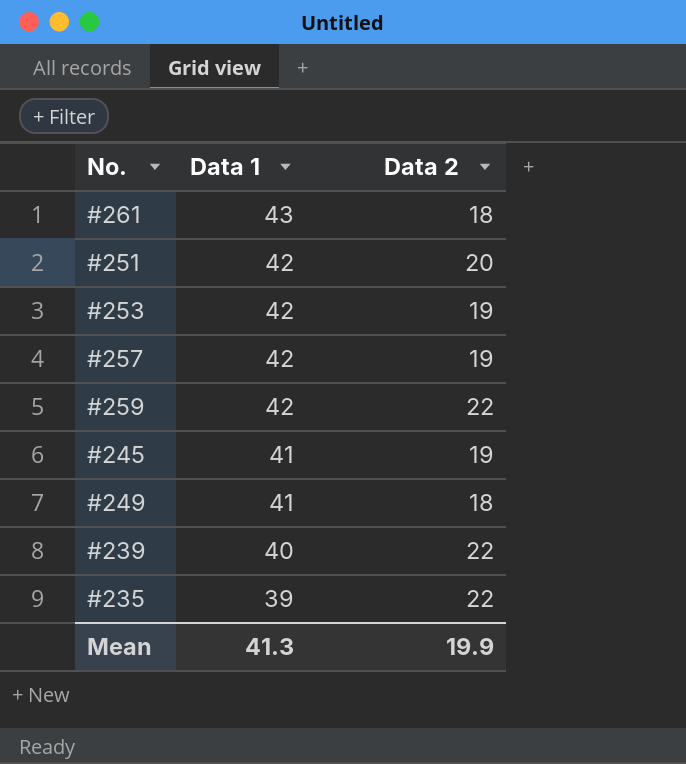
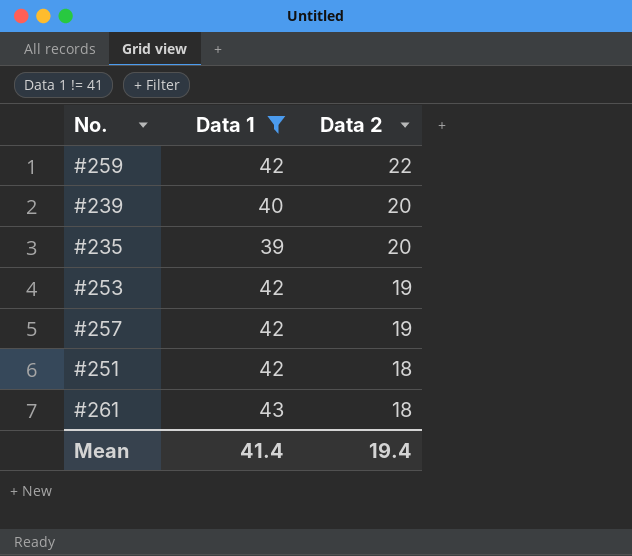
filter: none -> Data 1 != 41
row order: Data 1 descending -> Data 2 descending
#239 | Data 2: 22 -> 20
#235 | Data 2: 22 -> 20
#251 | Data 2: 20 -> 18
Mean | Data 1: 41.3 -> 41.4
Mean | Data 2: 19.9 -> 19.4

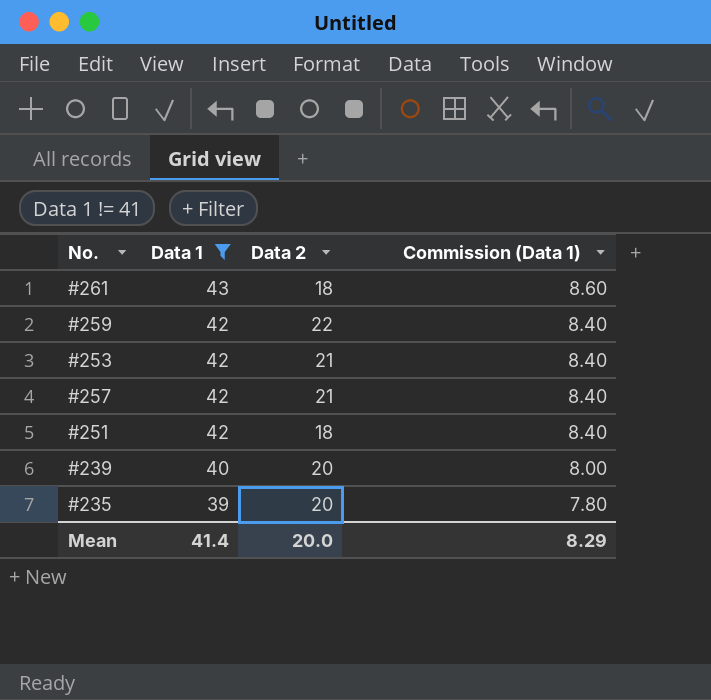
row order: Data 2 descending -> Data 1 descending
column Commission (Data 1) | formula: none -> [Data 1] * 0.2
#253 | Data 2: 19 -> 21
#257 | Data 2: 19 -> 21
Mean | Data 2: 19.4 -> 20.0

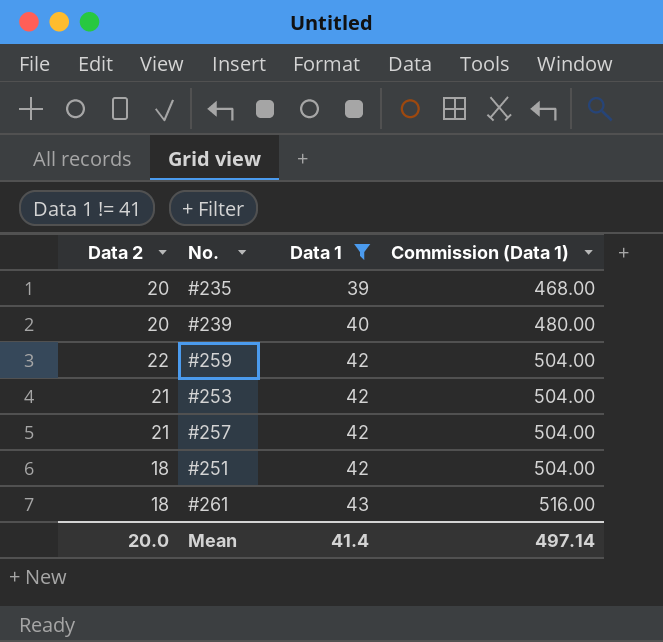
row order: Data 1 descending -> Data 1 ascending
column Data 2 | position: 3 -> 1
column Commission (Data 1) | formula: [Data 1] * 0.2 -> [Data 1] * 12
Mean | Commission (Data 1): 8.29 -> 497.14

